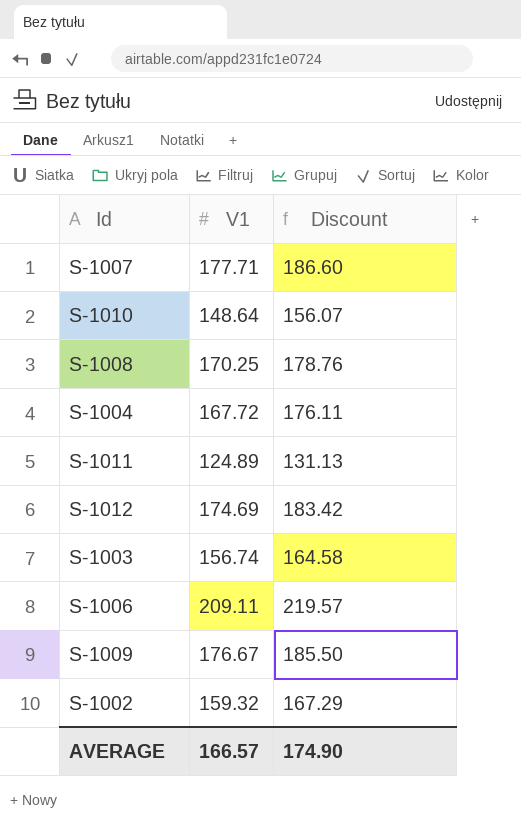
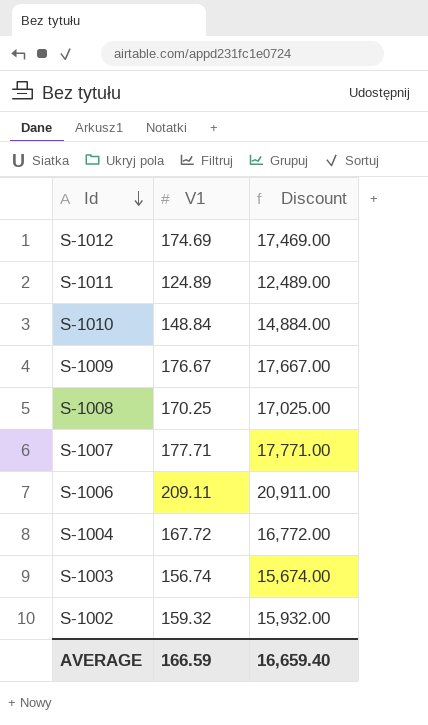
row order: none -> Id descending
column Discount | formula: [V1] * 1.05 -> [V1] * 100
S-1010 | V1: 148.64 -> 148.84
AVERAGE | V1: 166.57 -> 166.59
AVERAGE | Discount: 174.90 -> 16,659.40

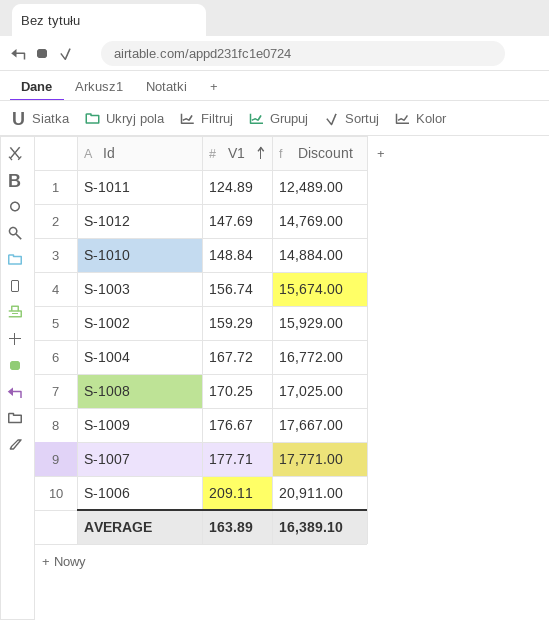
row order: Id descending -> V1 ascending
S-1012 | V1: 174.69 -> 147.69
S-1012 | Discount: 17,469.00 -> 14,769.00
S-1002 | V1: 159.32 -> 159.29
S-1002 | Discount: 15,932.00 -> 15,929.00
AVERAGE | V1: 166.59 -> 163.89
AVERAGE | Discount: 16,659.40 -> 16,389.10

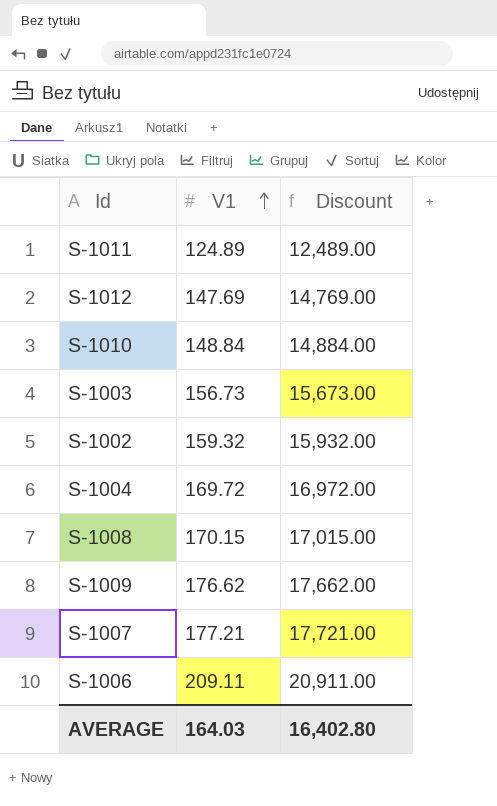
S-1003 | V1: 156.74 -> 156.73
S-1003 | Discount: 15,674.00 -> 15,673.00
S-1002 | V1: 159.29 -> 159.32
S-1002 | Discount: 15,929.00 -> 15,932.00
S-1004 | V1: 167.72 -> 169.72
S-1004 | Discount: 16,772.00 -> 16,972.00
S-1008 | V1: 170.25 -> 170.15
S-1008 | Discount: 17,025.00 -> 17,015.00
S-1009 | V1: 176.67 -> 176.62
S-1009 | Discount: 17,667.00 -> 17,662.00
S-1007 | V1: 177.71 -> 177.21
S-1007 | Discount: 17,771.00 -> 17,721.00
AVERAGE | V1: 163.89 -> 164.03
AVERAGE | Discount: 16,389.10 -> 16,402.80

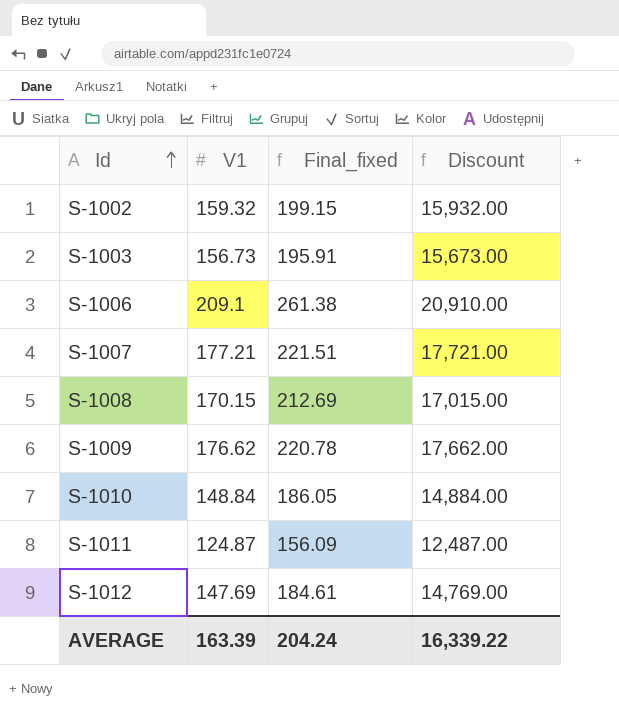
row order: V1 ascending -> Id ascending
column Final_fixed | formula: none -> [V1] * 1.25
row S-1004: 169.72 | 16,972.00 -> none
S-1006 | V1: 209.11 -> 209.1
S-1006 | Discount: 20,911.00 -> 20,910.00
S-1011 | V1: 124.89 -> 124.87
S-1011 | Discount: 12,489.00 -> 12,487.00
AVERAGE | V1: 164.03 -> 163.39
AVERAGE | Discount: 16,402.80 -> 16,339.22

